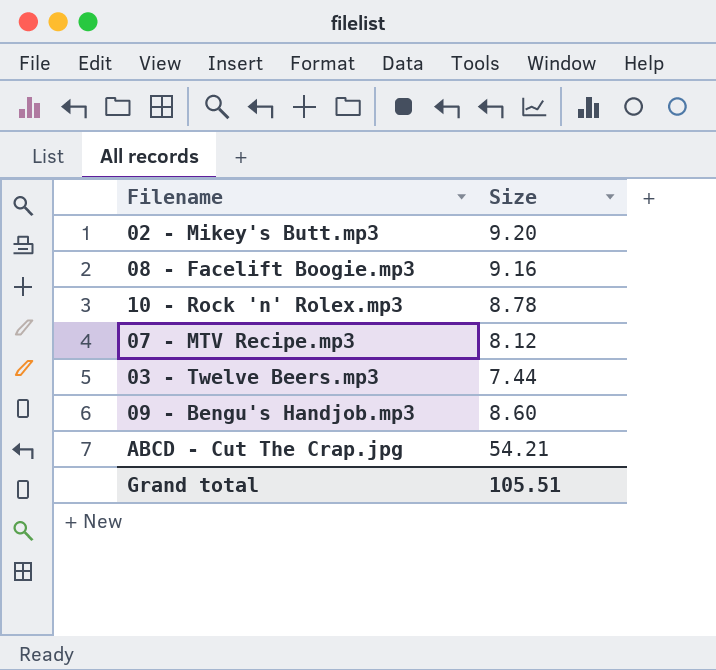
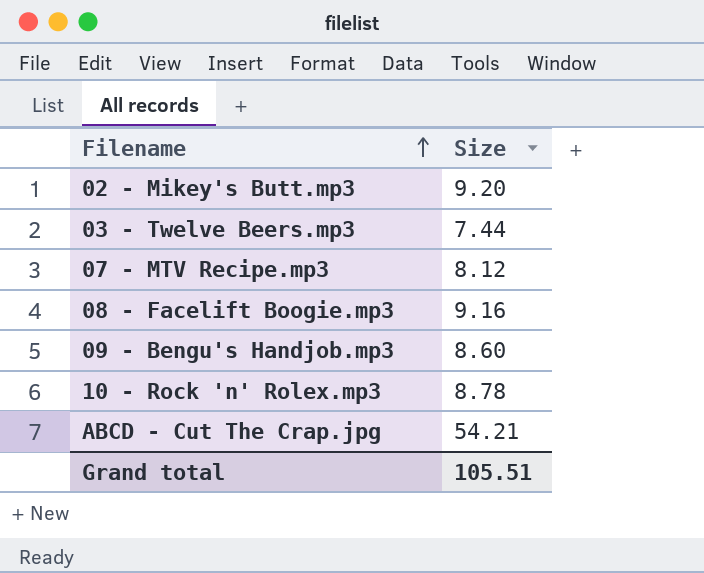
row order: none -> Filename ascending

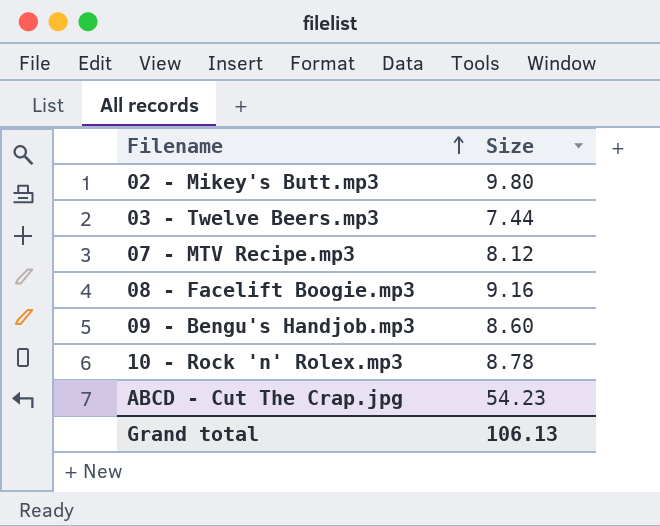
02 - Mikey's Butt.mp3 | Size: 9.20 -> 9.80
ABCD - Cut The Crap.jpg | Size: 54.21 -> 54.23
Grand total | Size: 105.51 -> 106.13

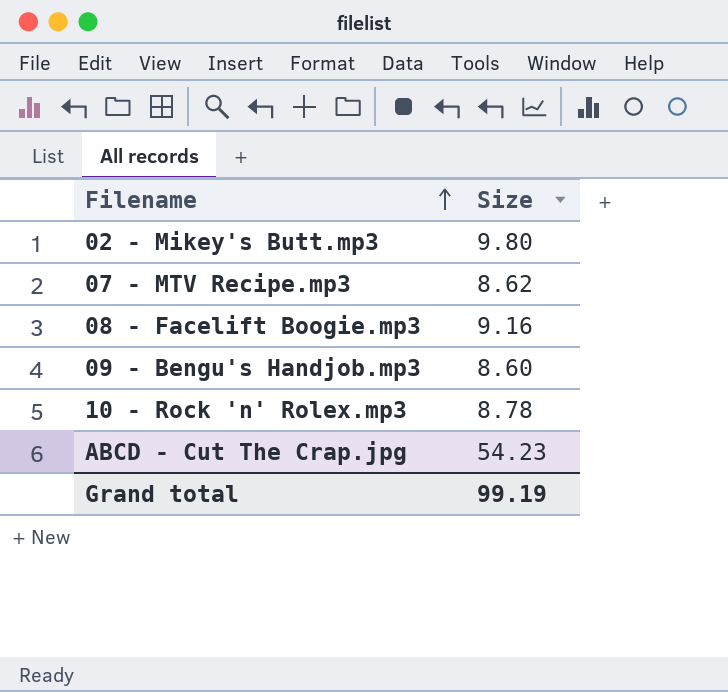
row 03 - Twelve Beers.mp3: 7.44 -> none
07 - MTV Recipe.mp3 | Size: 8.12 -> 8.62
Grand total | Size: 106.13 -> 99.19

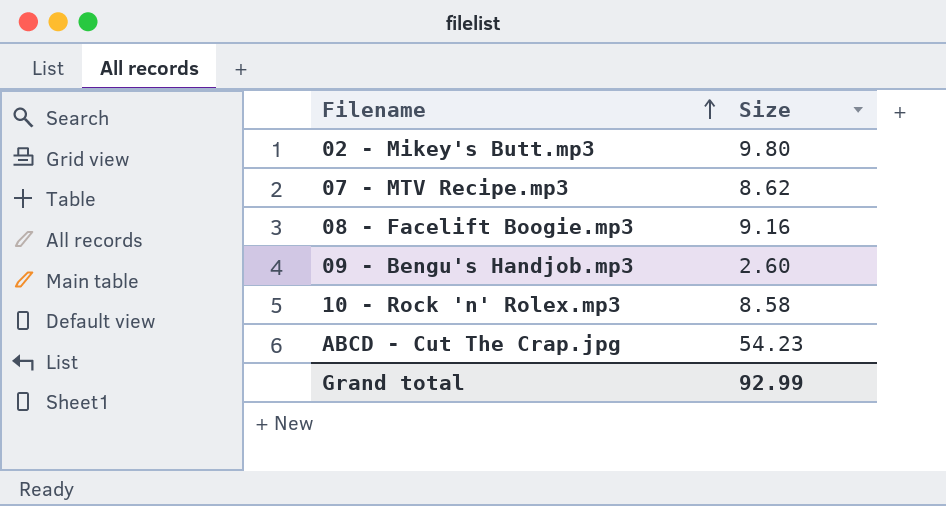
09 - Bengu's Handjob.mp3 | Size: 8.60 -> 2.60
10 - Rock 'n' Rolex.mp3 | Size: 8.78 -> 8.58
Grand total | Size: 99.19 -> 92.99

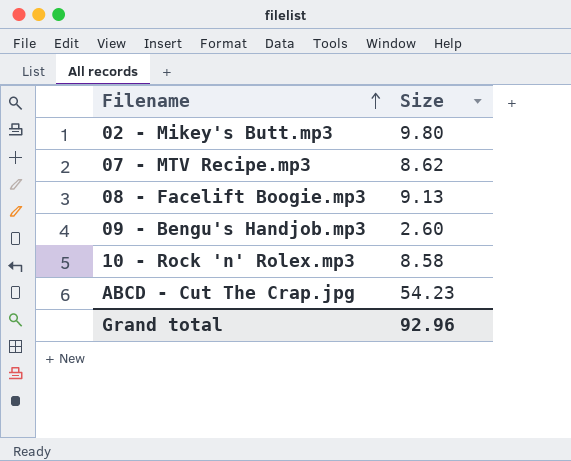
08 - Facelift Boogie.mp3 | Size: 9.16 -> 9.13
Grand total | Size: 92.99 -> 92.96

